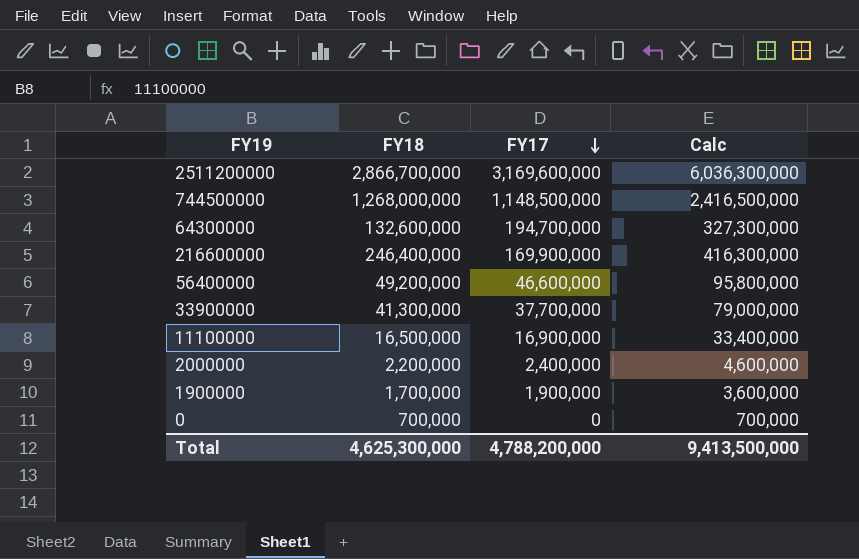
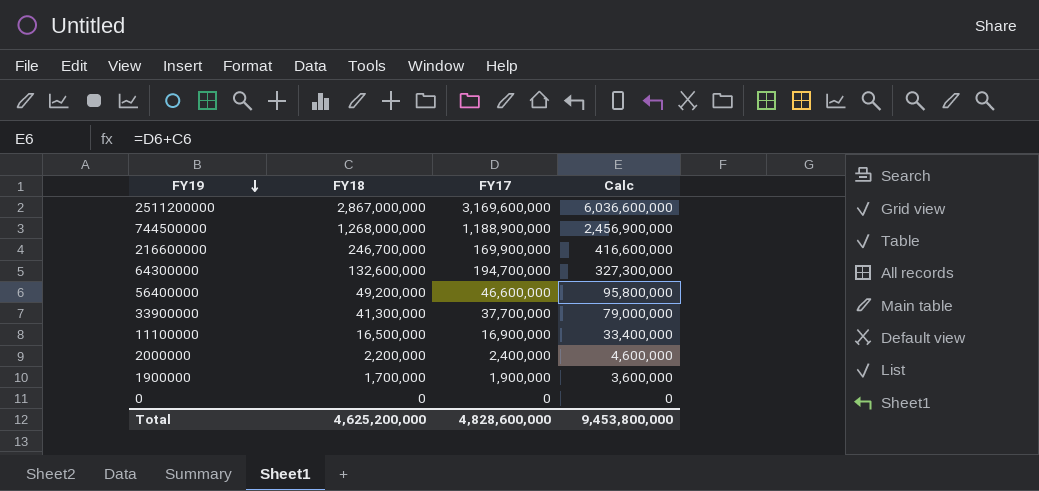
row order: FY17 descending -> FY19 descending
2511200000 | FY18: 2,866,700,000 -> 2,867,000,000
2511200000 | Calc: 6,036,300,000 -> 6,036,600,000
744500000 | FY17: 1,148,500,000 -> 1,188,900,000
744500000 | Calc: 2,416,500,000 -> 2,456,900,000
216600000 | FY18: 246,400,000 -> 246,700,000
216600000 | Calc: 416,300,000 -> 416,600,000
0 | FY18: 700,000 -> 0
0 | Calc: 700,000 -> 0
Total | FY18: 4,625,300,000 -> 4,625,200,000
Total | FY17: 4,788,200,000 -> 4,828,600,000
Total | Calc: 9,413,500,000 -> 9,453,800,000

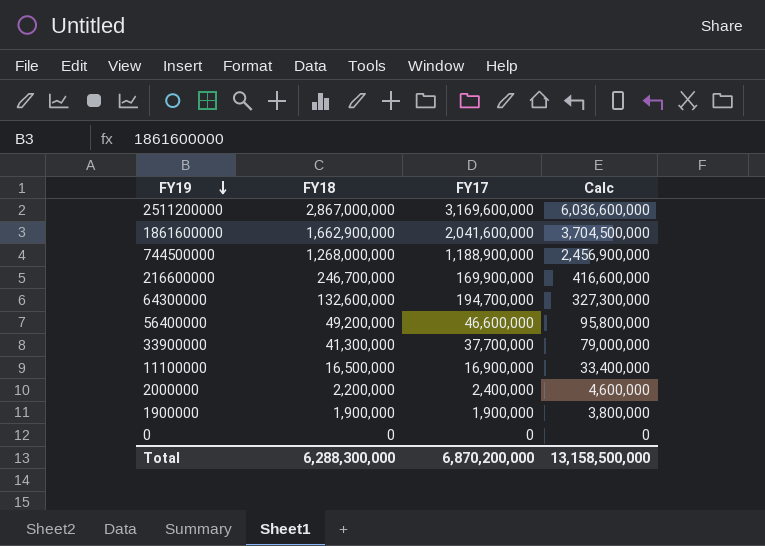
row 1861600000: none -> 1,662,900,000 | 2,041,600,000 | 3,704,500,000
1900000 | FY18: 1,700,000 -> 1,900,000
1900000 | Calc: 3,600,000 -> 3,800,000
Total | FY18: 4,625,200,000 -> 6,288,300,000
Total | FY17: 4,828,600,000 -> 6,870,200,000
Total | Calc: 9,453,800,000 -> 13,158,500,000

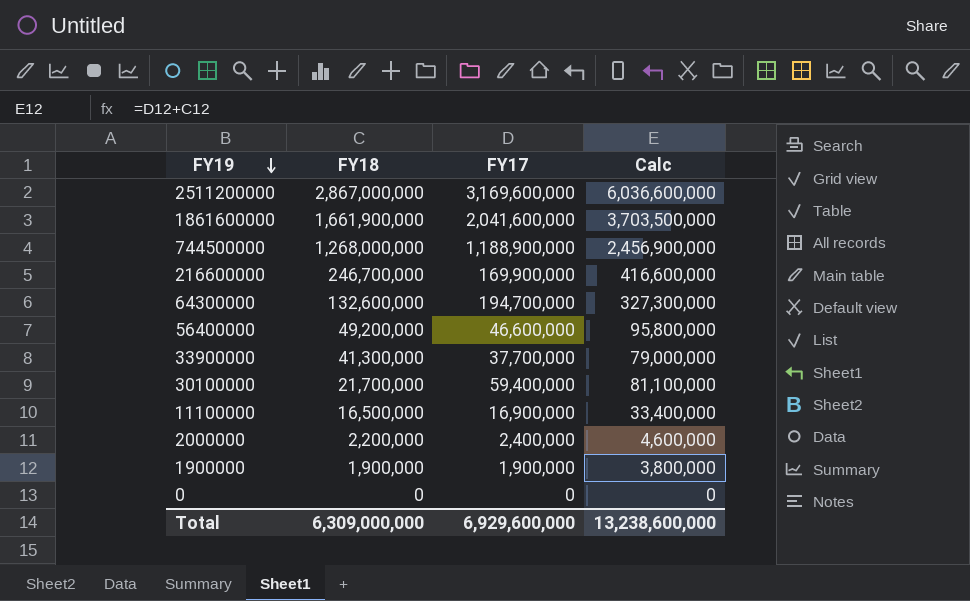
1861600000 | FY18: 1,662,900,000 -> 1,661,900,000
1861600000 | Calc: 3,704,500,000 -> 3,703,500,000
row 30100000: none -> 21,700,000 | 59,400,000 | 81,100,000
Total | FY18: 6,288,300,000 -> 6,309,000,000
Total | FY17: 6,870,200,000 -> 6,929,600,000
Total | Calc: 13,158,500,000 -> 13,238,600,000

